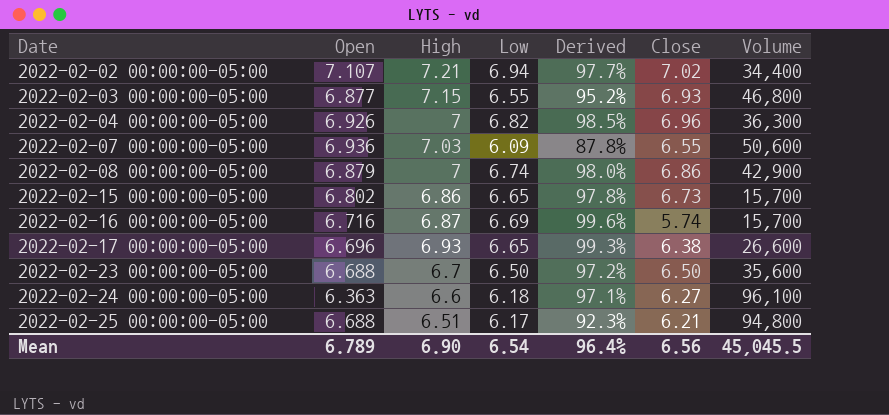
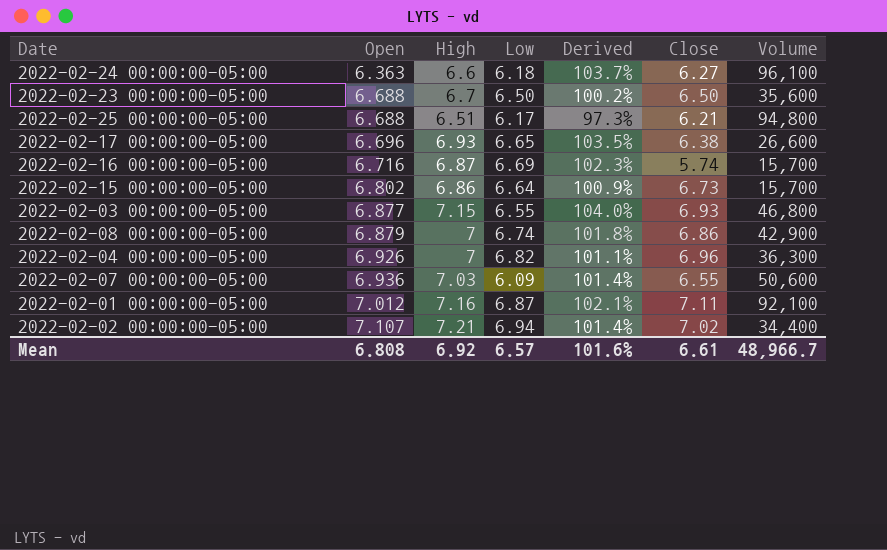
row order: Date ascending -> Open ascending
column Derived | formula: [Low] / [Open] -> [High] / [Open]
2022-02-15 00:00:00-05:00 | Low: 6.65 -> 6.64
row 2022-02-01 00:00:00-05:00: none -> 7.012 | 7.16 | 6.87 | 102.1% | 7.11 | 92,100
Mean | Open: 6.789 -> 6.808
Mean | High: 6.90 -> 6.92
Mean | Low: 6.54 -> 6.57
Mean | Derived: 96.4% -> 101.6%
Mean | Close: 6.56 -> 6.61
Mean | Volume: 45,045.5 -> 48,966.7

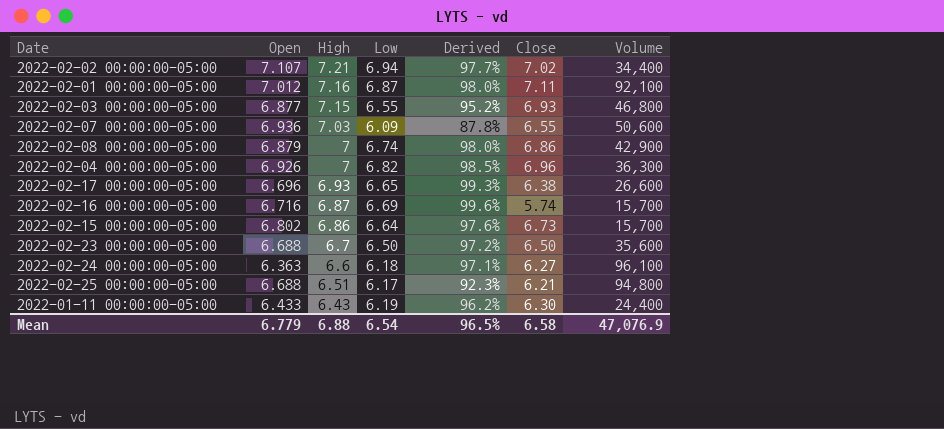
row order: Open ascending -> High descending
column Derived | formula: [High] / [Open] -> [Low] / [Open]
row 2022-01-11 00:00:00-05:00: none -> 6.433 | 6.43 | 6.19 | 96.2% | 6.30 | 24,400
Mean | Open: 6.808 -> 6.779
Mean | High: 6.92 -> 6.88
Mean | Low: 6.57 -> 6.54
Mean | Derived: 101.6% -> 96.5%
Mean | Close: 6.61 -> 6.58
Mean | Volume: 48,966.7 -> 47,076.9

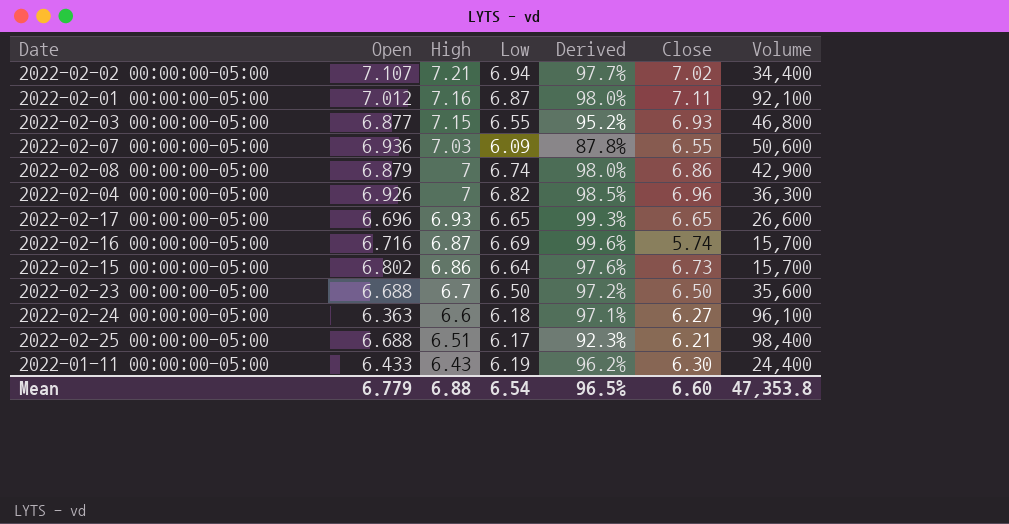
2022-02-17 00:00:00-05:00 | Close: 6.38 -> 6.65
2022-02-25 00:00:00-05:00 | Volume: 94,800 -> 98,400
Mean | Close: 6.58 -> 6.60
Mean | Volume: 47,076.9 -> 47,353.8

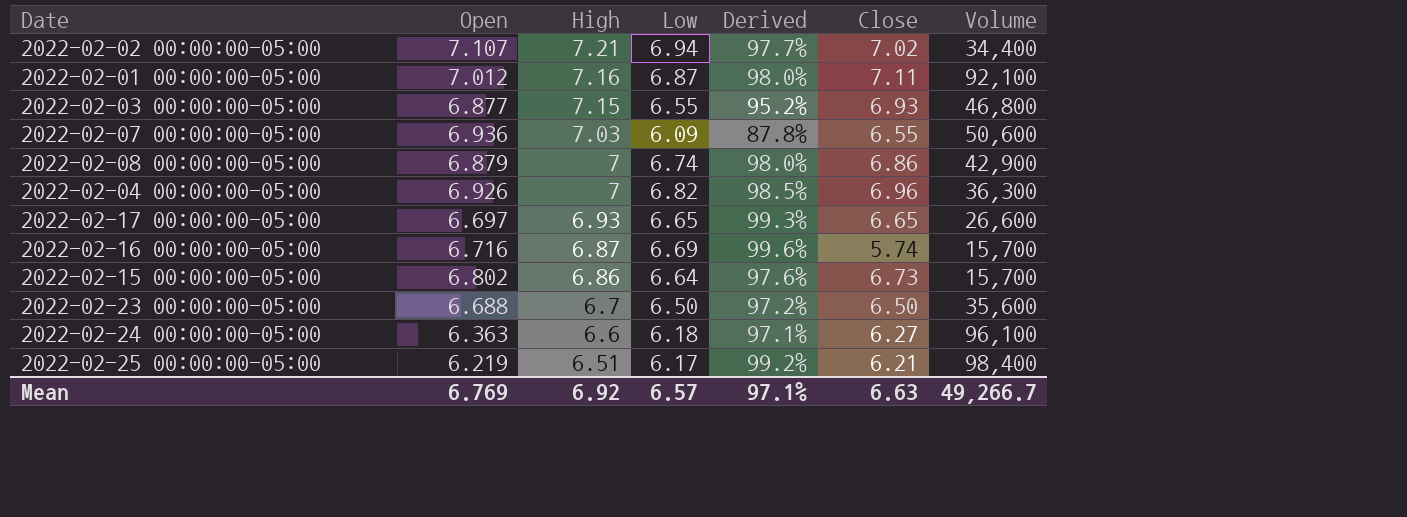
row 2022-01-11 00:00:00-05:00: 6.433 | 6.43 | 6.19 | 96.2% | 6.30 | 24,400 -> none
2022-02-17 00:00:00-05:00 | Open: 6.696 -> 6.697
2022-02-25 00:00:00-05:00 | Open: 6.688 -> 6.219
2022-02-25 00:00:00-05:00 | Derived: 92.3% -> 99.2%
Mean | Open: 6.779 -> 6.769
Mean | High: 6.88 -> 6.92
Mean | Low: 6.54 -> 6.57
Mean | Derived: 96.5% -> 97.1%
Mean | Close: 6.60 -> 6.63
Mean | Volume: 47,353.8 -> 49,266.7

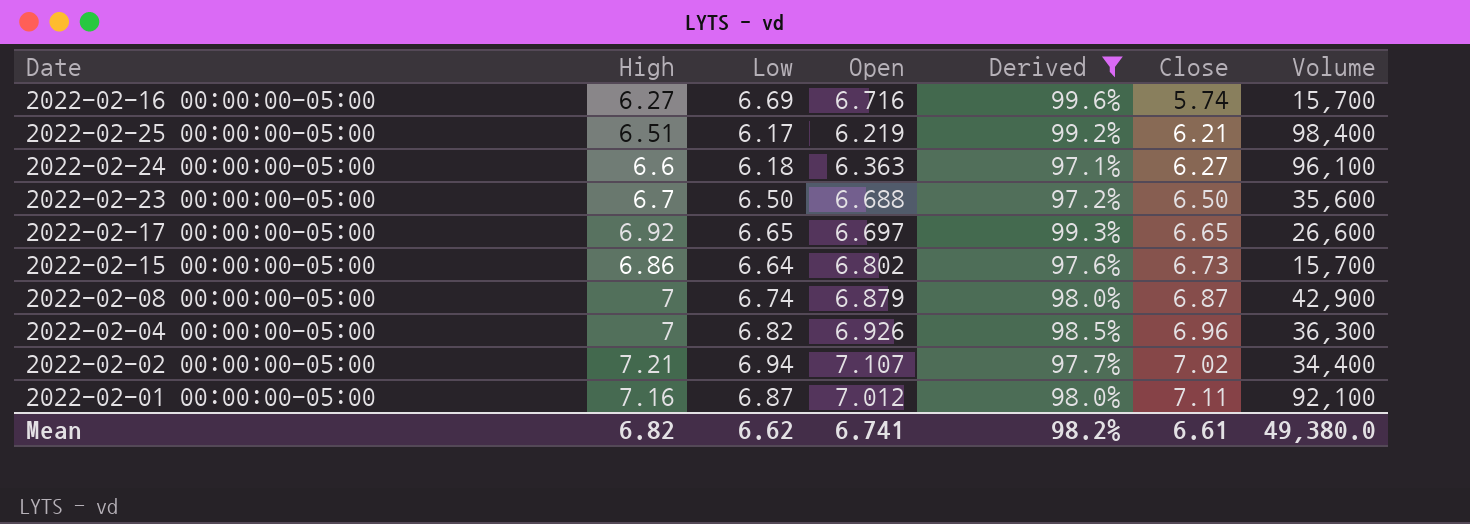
filter: none -> Derived >= 97.1%
row order: High descending -> Close ascending
column Open | position: 2 -> 4
2022-02-16 00:00:00-05:00 | High: 6.87 -> 6.27
2022-02-17 00:00:00-05:00 | High: 6.93 -> 6.92
2022-02-08 00:00:00-05:00 | Close: 6.86 -> 6.87
Mean | High: 6.92 -> 6.82
Mean | Low: 6.57 -> 6.62
Mean | Open: 6.769 -> 6.741
Mean | Derived: 97.1% -> 98.2%
Mean | Close: 6.63 -> 6.61
Mean | Volume: 49,266.7 -> 49,380.0

